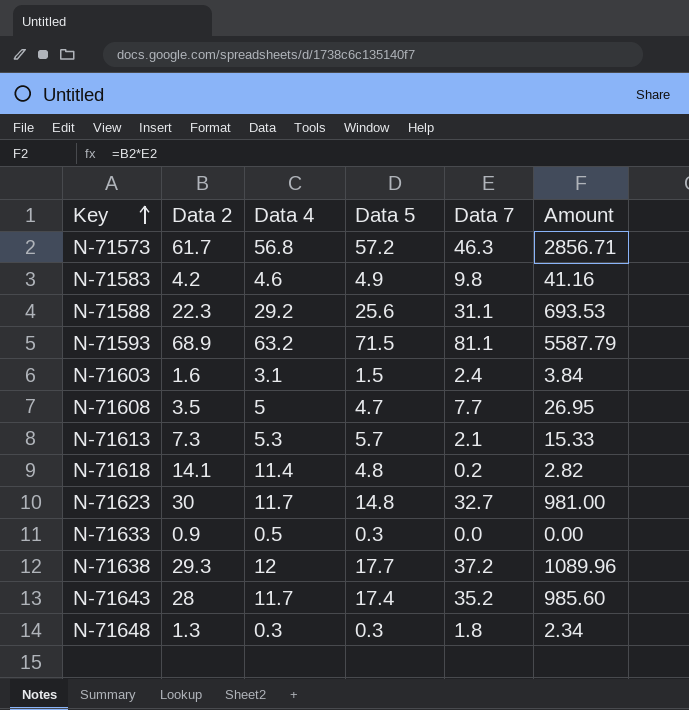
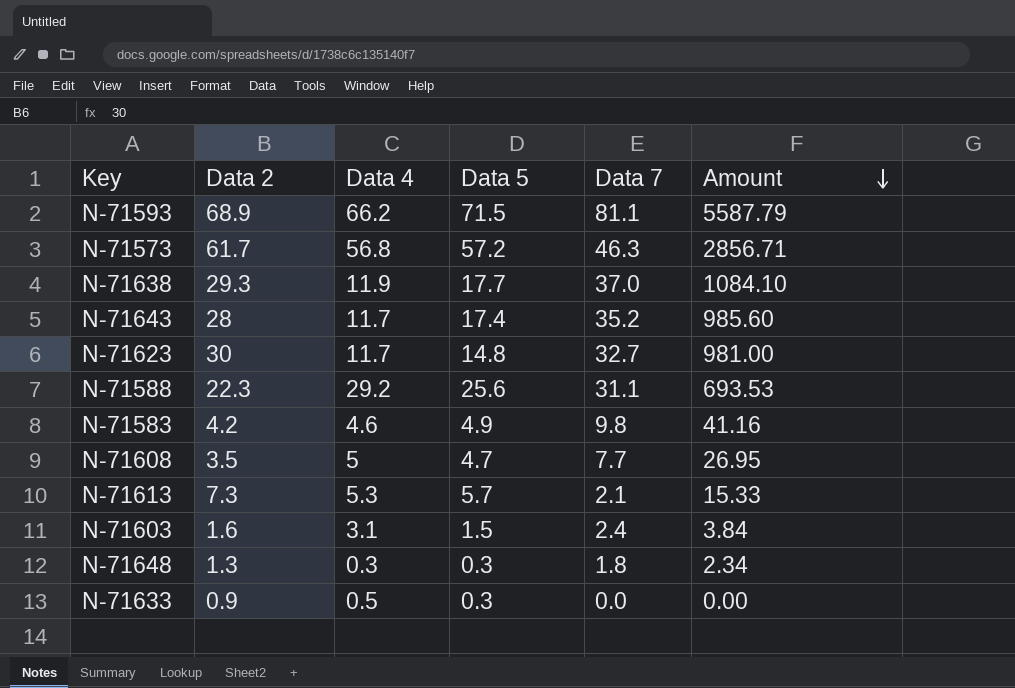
row order: Key ascending -> Amount descending
row N-71618: 14.1 | 11.4 | 4.8 | 0.2 | 2.82 -> none
N-71593 | Data 4: 63.2 -> 66.2
N-71638 | Data 4: 12 -> 11.9
N-71638 | Data 7: 37.2 -> 37.0
N-71638 | Amount: 1089.96 -> 1084.10

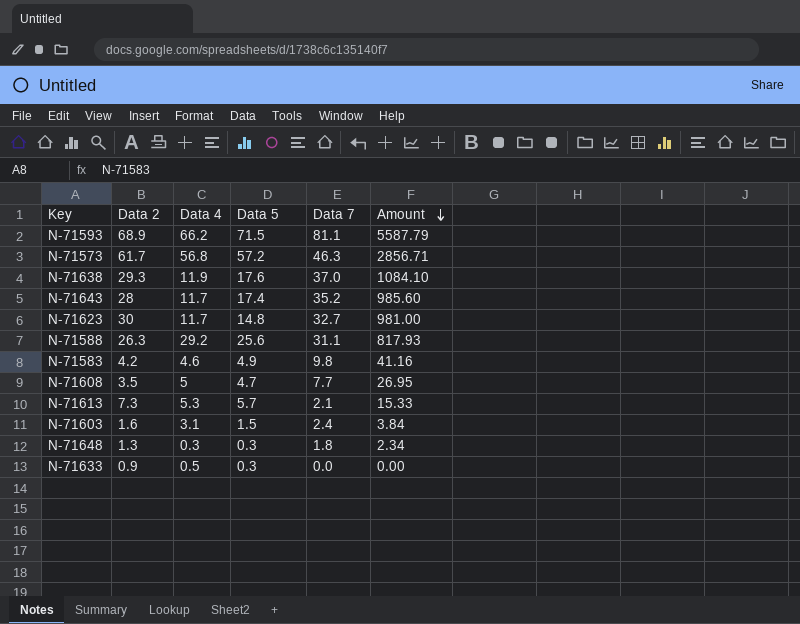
N-71638 | Data 5: 17.7 -> 17.6
N-71588 | Data 2: 22.3 -> 26.3
N-71588 | Amount: 693.53 -> 817.93

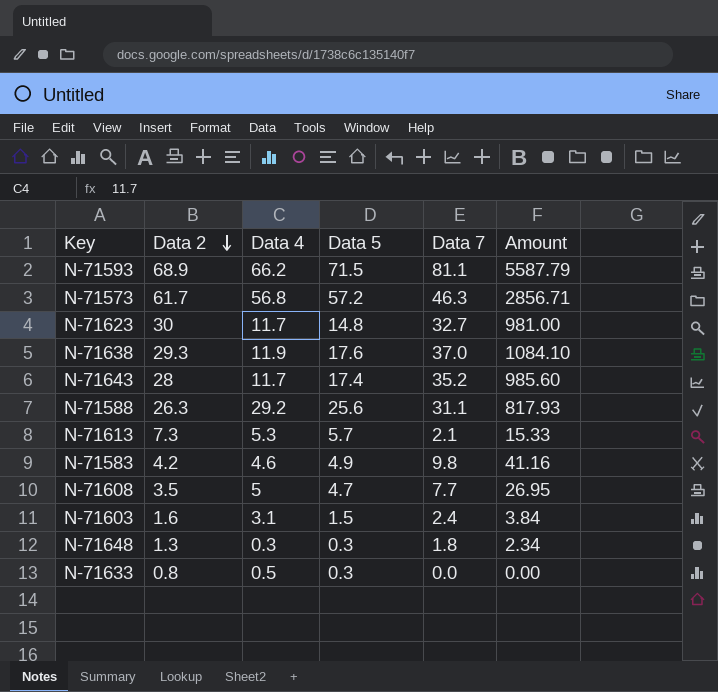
row order: Amount descending -> Data 2 descending
N-71633 | Data 2: 0.9 -> 0.8

